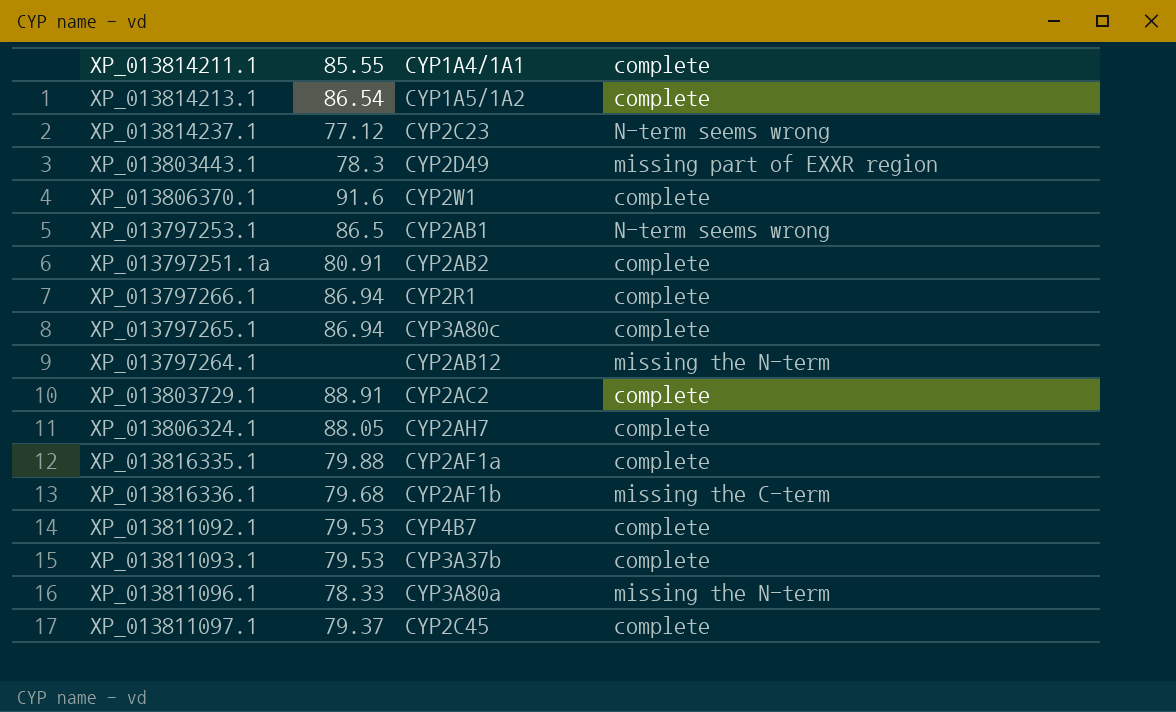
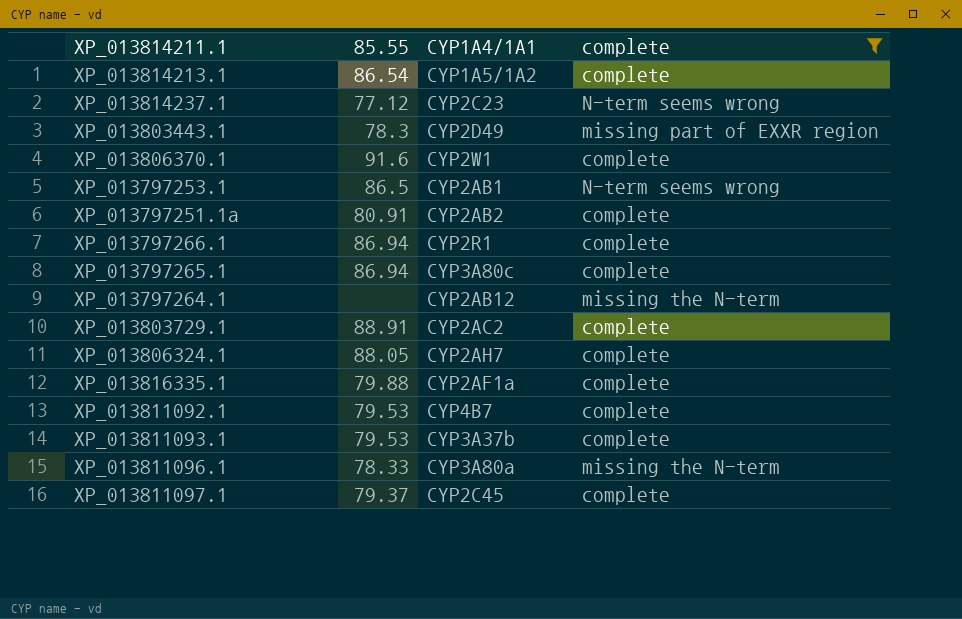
filter: none -> complete != missing the C-term

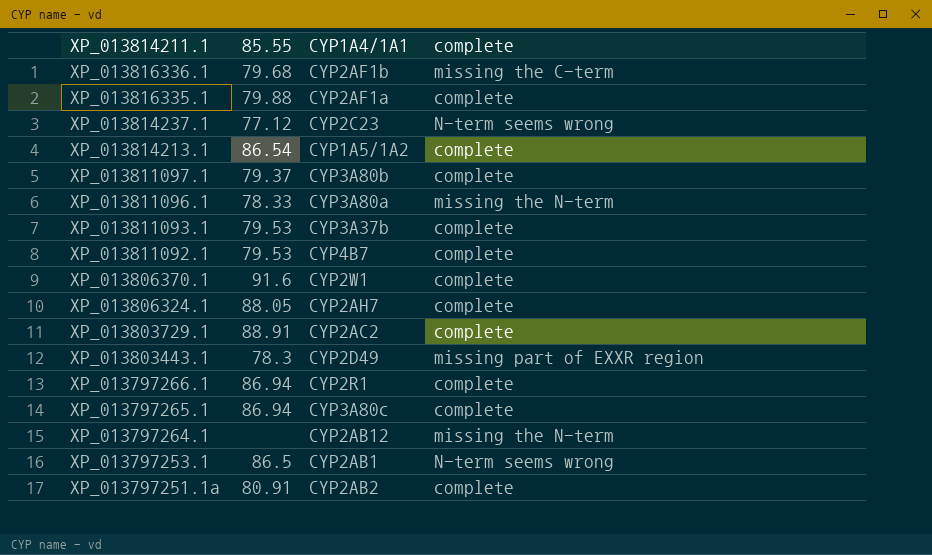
filter: complete != missing the C-term -> none
row order: none -> XP_013814211.1 descending
XP_013811097.1 | CYP1A4/1A1: CYP2C45 -> CYP3A80b

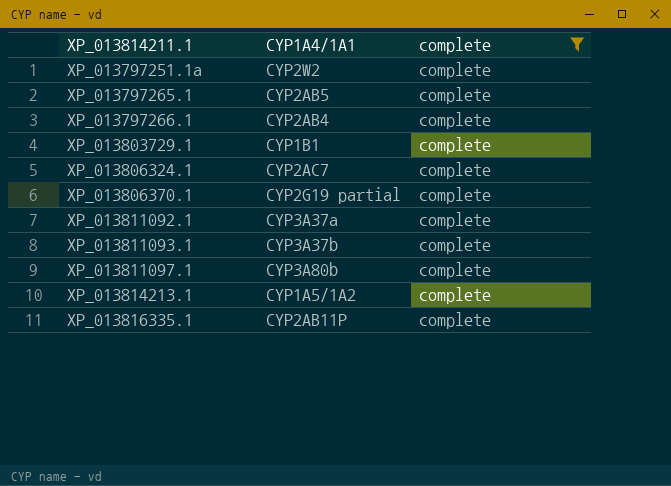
filter: none -> complete = complete
row order: XP_013814211.1 descending -> XP_013814211.1 ascending
column 85.55 | position: 2 -> none
XP_013797251.1a | CYP1A4/1A1: CYP2AB2 -> CYP2W2
XP_013797265.1 | CYP1A4/1A1: CYP3A80c -> CYP2AB5
XP_013797266.1 | CYP1A4/1A1: CYP2R1 -> CYP2AB4
XP_013803729.1 | CYP1A4/1A1: CYP2AC2 -> CYP1B1
XP_013806324.1 | CYP1A4/1A1: CYP2AH7 -> CYP2AC7
XP_013806370.1 | CYP1A4/1A1: CYP2W1 -> CYP2G19 partial
XP_013811092.1 | CYP1A4/1A1: CYP4B7 -> CYP3A37a
XP_013816335.1 | CYP1A4/1A1: CYP2AF1a -> CYP2AB11P

